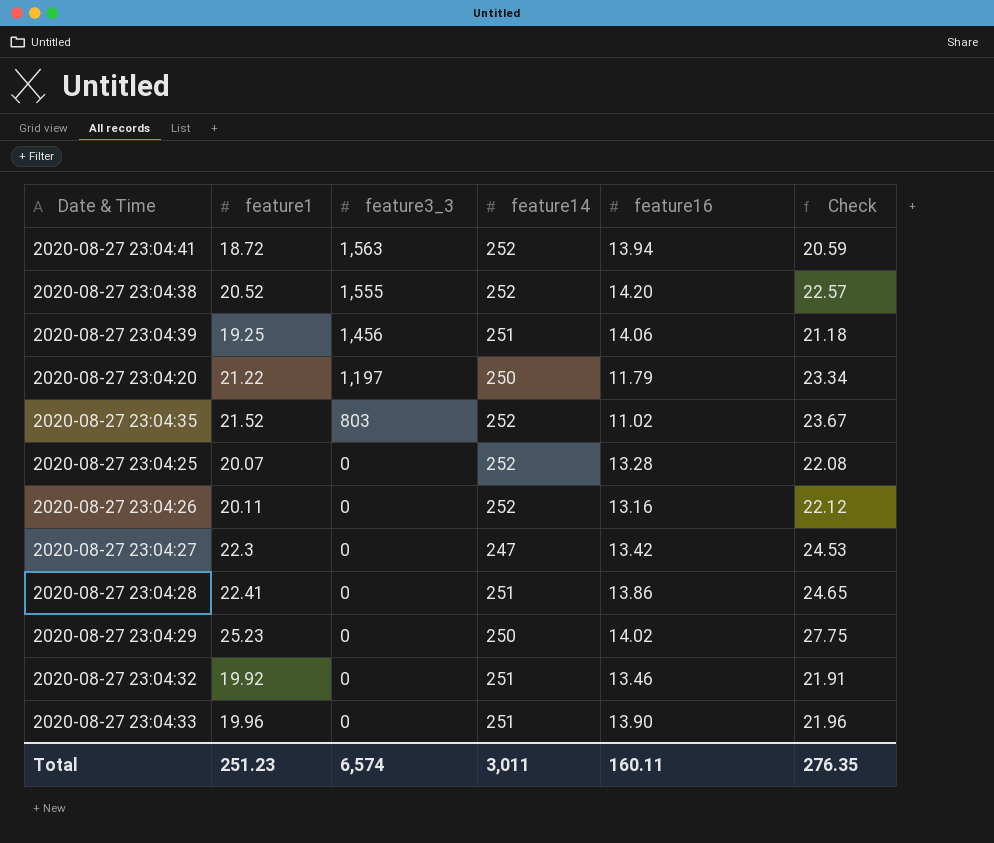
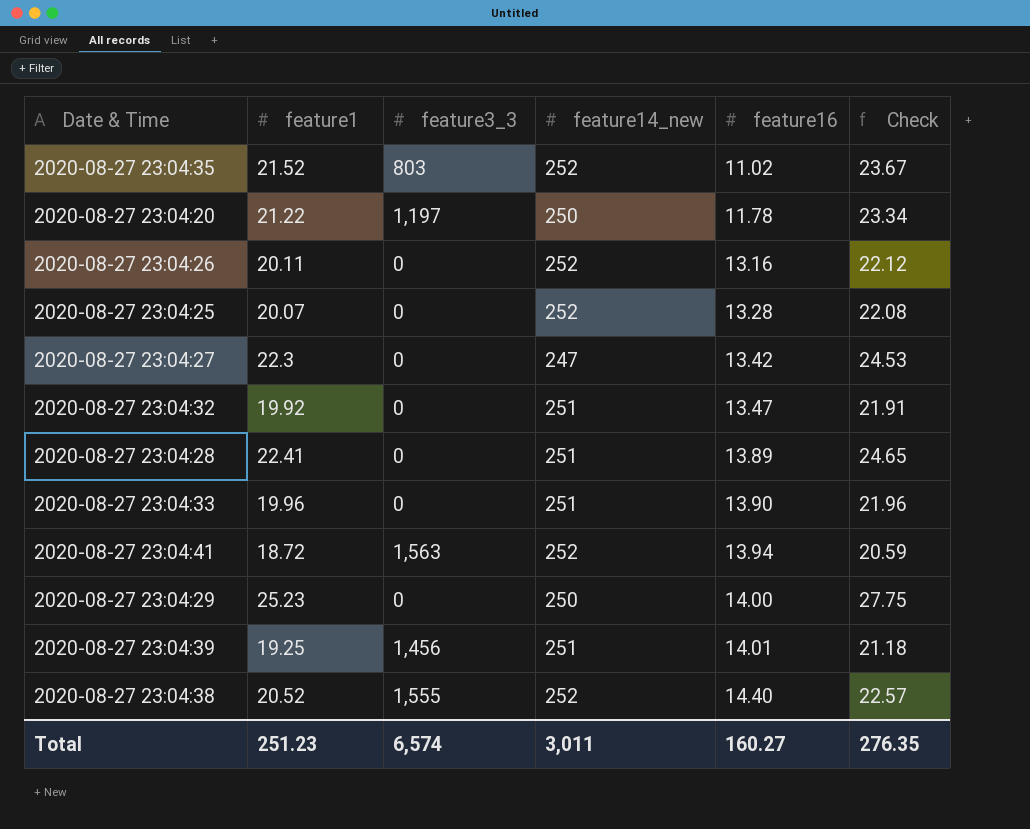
row order: feature3_3 descending -> feature16 ascending
column name: feature14 -> feature14_new
2020-08-27 23:04:20 | feature16: 11.79 -> 11.78
2020-08-27 23:04:32 | feature16: 13.46 -> 13.47
2020-08-27 23:04:28 | feature16: 13.86 -> 13.89
2020-08-27 23:04:29 | feature16: 14.02 -> 14.00
2020-08-27 23:04:39 | feature16: 14.06 -> 14.01
2020-08-27 23:04:38 | feature16: 14.20 -> 14.40
Total | feature16: 160.11 -> 160.27

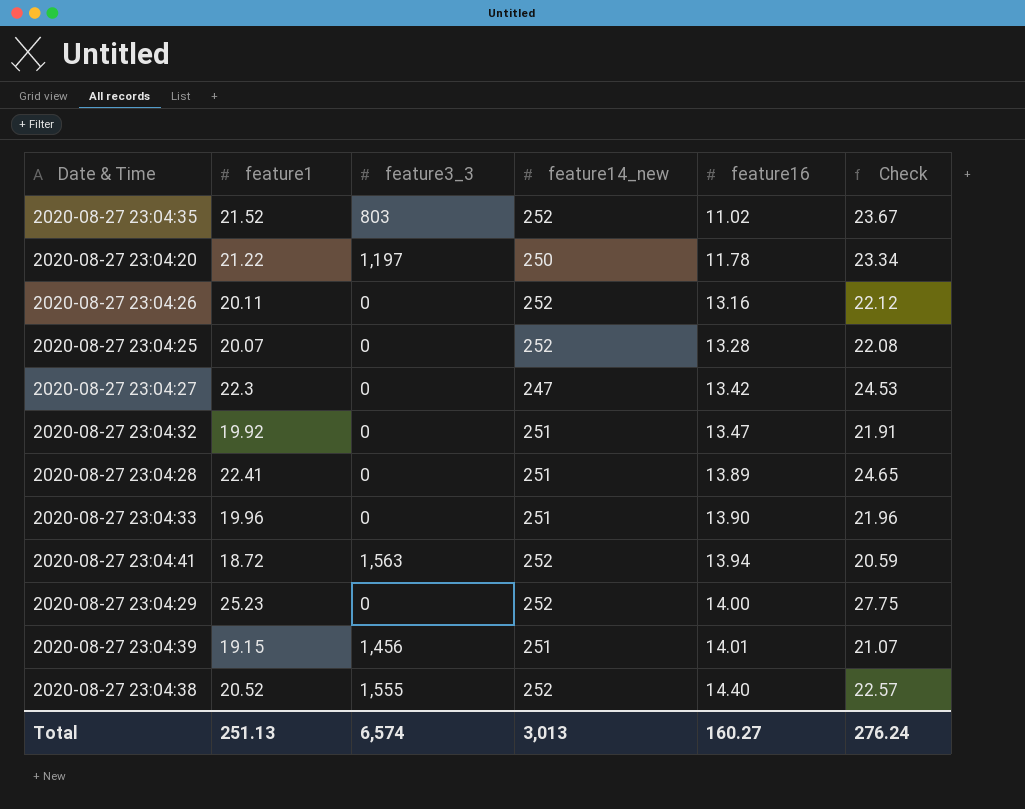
2020-08-27 23:04:29 | feature14_new: 250 -> 252
2020-08-27 23:04:39 | feature1: 19.25 -> 19.15
2020-08-27 23:04:39 | Check: 21.18 -> 21.07
Total | feature1: 251.23 -> 251.13
Total | feature14_new: 3,011 -> 3,013
Total | Check: 276.35 -> 276.24

